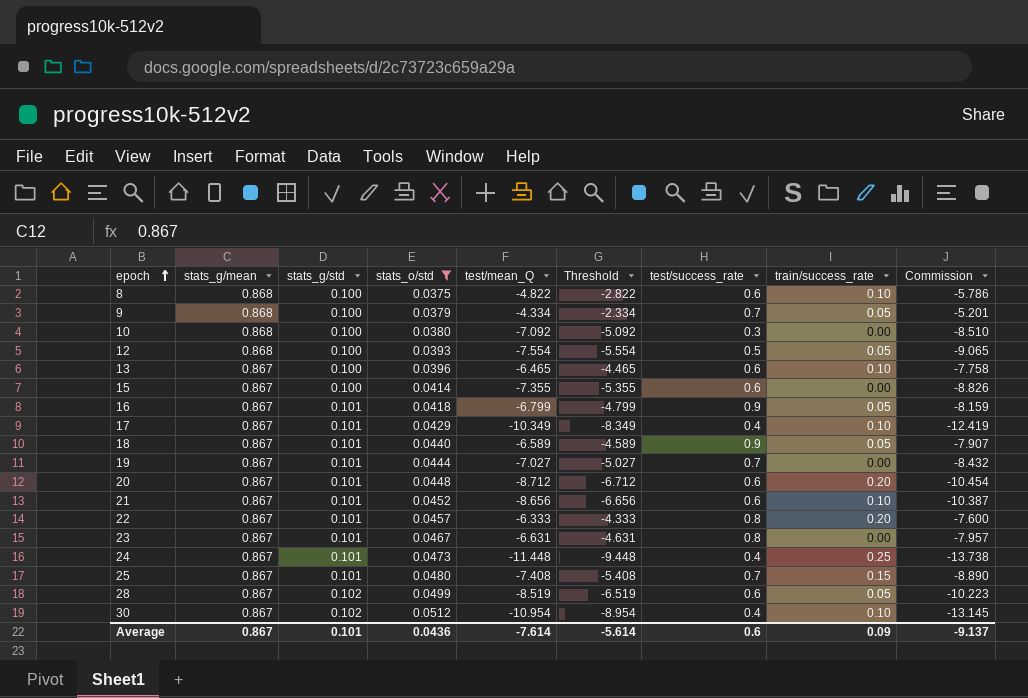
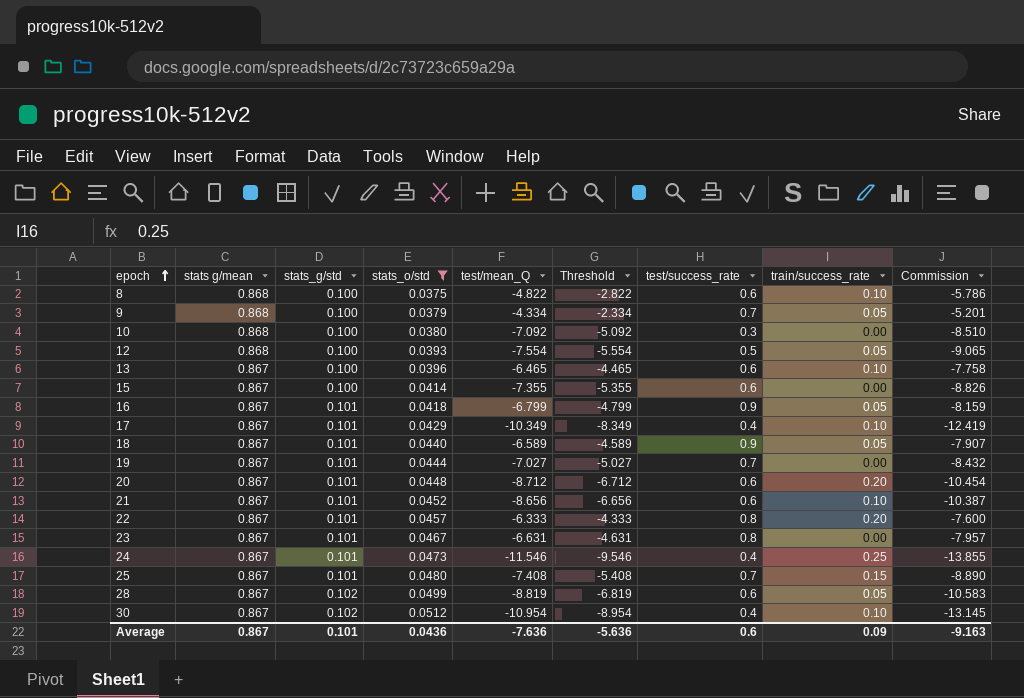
column name: stats_g/mean -> stats g/mean
24 | test/mean_Q: -11.448 -> -11.546
24 | Threshold: -9.448 -> -9.546
24 | Commission: -13.738 -> -13.855
28 | test/mean_Q: -8.519 -> -8.819
28 | Threshold: -6.519 -> -6.819
28 | Commission: -10.223 -> -10.583
Average | test/mean_Q: -7.614 -> -7.636
Average | Threshold: -5.614 -> -5.636
Average | Commission: -9.137 -> -9.163

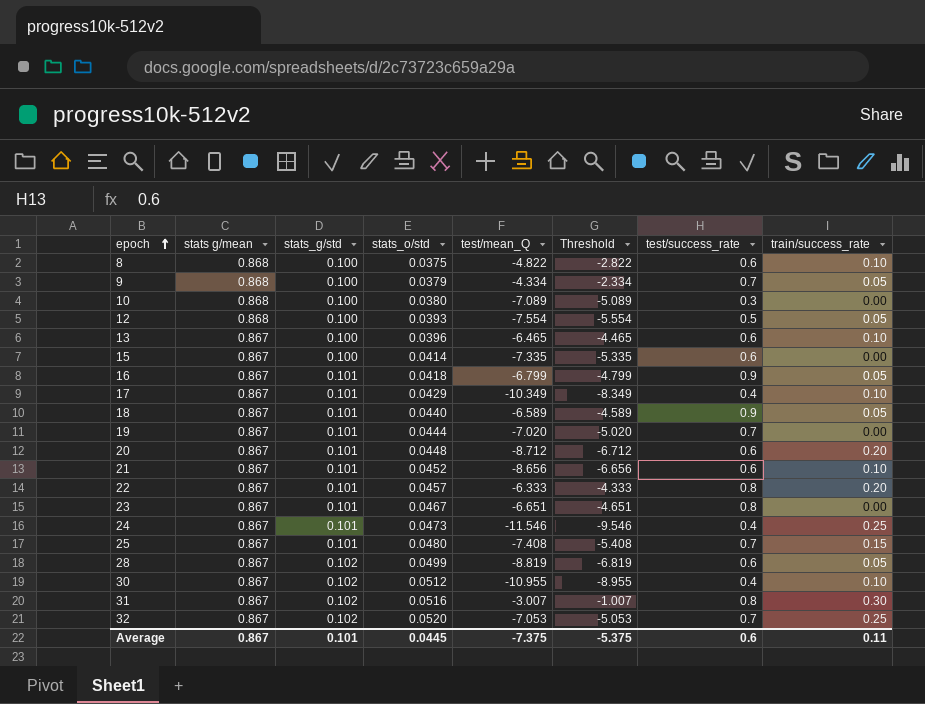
filter: stats_o/std <= 0.0512 -> none
column Commission | formula: [test/mean_Q] * 1.2 -> none
10 | test/mean_Q: -7.092 -> -7.089
10 | Threshold: -5.092 -> -5.089
15 | test/mean_Q: -7.355 -> -7.335
15 | Threshold: -5.355 -> -5.335
19 | test/mean_Q: -7.027 -> -7.020
19 | Threshold: -5.027 -> -5.020
23 | test/mean_Q: -6.631 -> -6.651
23 | Threshold: -4.631 -> -4.651
30 | test/mean_Q: -10.954 -> -10.955
30 | Threshold: -8.954 -> -8.955
Average | stats_o/std: 0.0436 -> 0.0445
Average | test/mean_Q: -7.636 -> -7.375
Average | Threshold: -5.636 -> -5.375
Average | train/success_rate: 0.09 -> 0.11

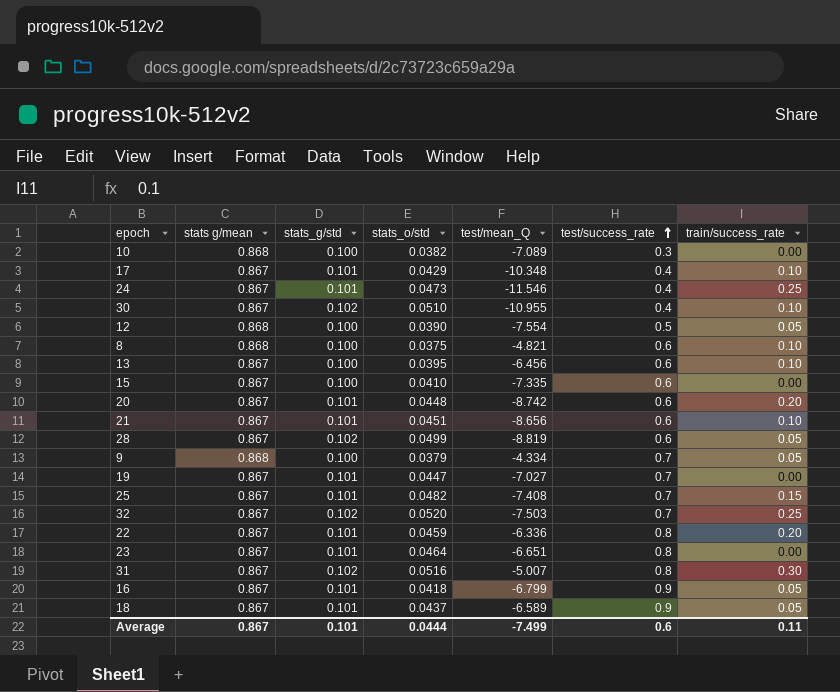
row order: epoch ascending -> test/success_rate ascending
column Threshold | formula: [test/mean_Q] + 2 -> none
10 | stats_o/std: 0.0380 -> 0.0382
17 | test/mean_Q: -10.349 -> -10.348
30 | stats_o/std: 0.0512 -> 0.0510
12 | stats_o/std: 0.0393 -> 0.0390
8 | test/mean_Q: -4.822 -> -4.821
13 | stats_o/std: 0.0396 -> 0.0395
13 | test/mean_Q: -6.465 -> -6.456
15 | stats_o/std: 0.0414 -> 0.0410
20 | test/mean_Q: -8.712 -> -8.742
21 | stats_o/std: 0.0452 -> 0.0451
19 | stats_o/std: 0.0444 -> 0.0447
19 | test/mean_Q: -7.020 -> -7.027
25 | stats_o/std: 0.0480 -> 0.0482
32 | test/mean_Q: -7.053 -> -7.503
22 | stats_o/std: 0.0457 -> 0.0459
22 | test/mean_Q: -6.333 -> -6.336
23 | stats_o/std: 0.0467 -> 0.0464
31 | test/mean_Q: -3.007 -> -5.007
18 | stats_o/std: 0.0440 -> 0.0437
Average | stats_o/std: 0.0445 -> 0.0444
Average | test/mean_Q: -7.375 -> -7.499

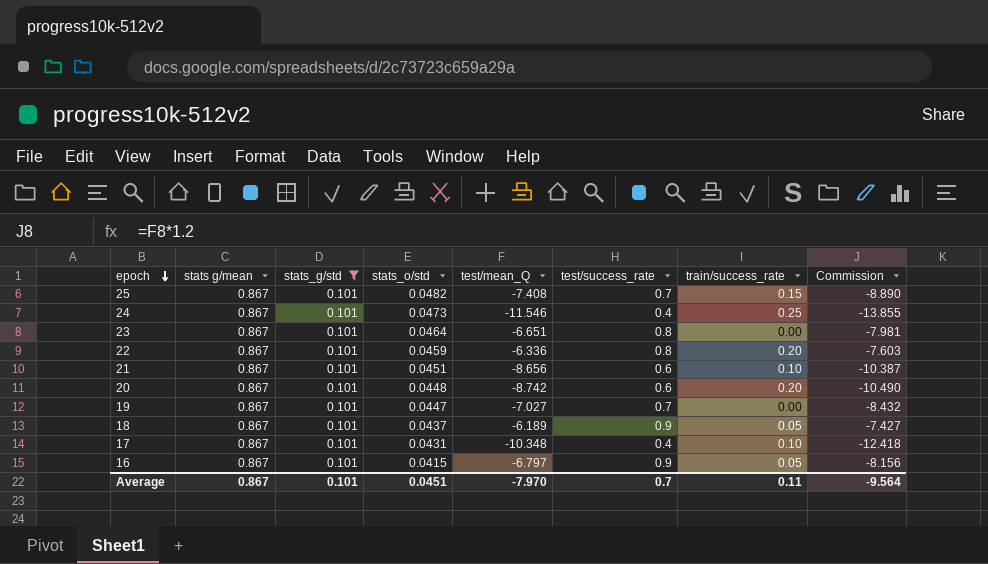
filter: none -> stats_g/std = 0.101
row order: test/success_rate ascending -> epoch descending
column Commission | formula: none -> [test/mean_Q] * 1.2
18 | test/mean_Q: -6.589 -> -6.189
17 | stats_o/std: 0.0429 -> 0.0431
16 | stats_o/std: 0.0418 -> 0.0415
16 | test/mean_Q: -6.799 -> -6.797
Average | stats_o/std: 0.0444 -> 0.0451
Average | test/mean_Q: -7.499 -> -7.970
Average | test/success_rate: 0.6 -> 0.7

